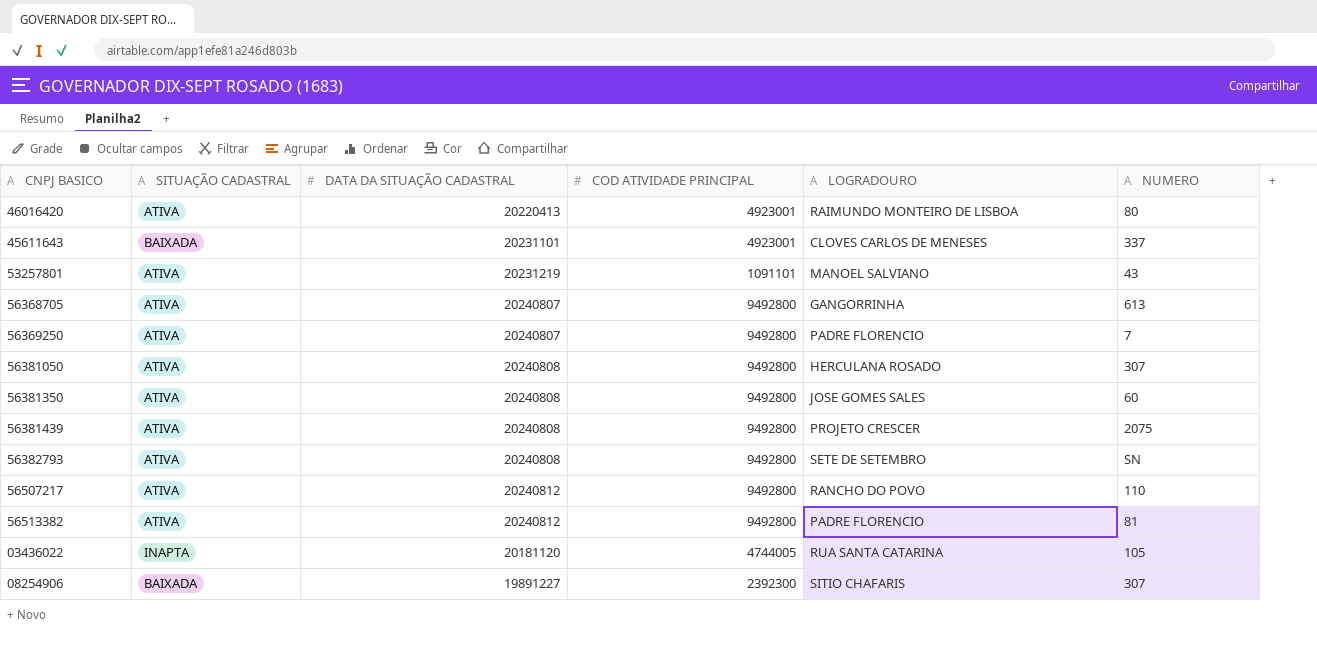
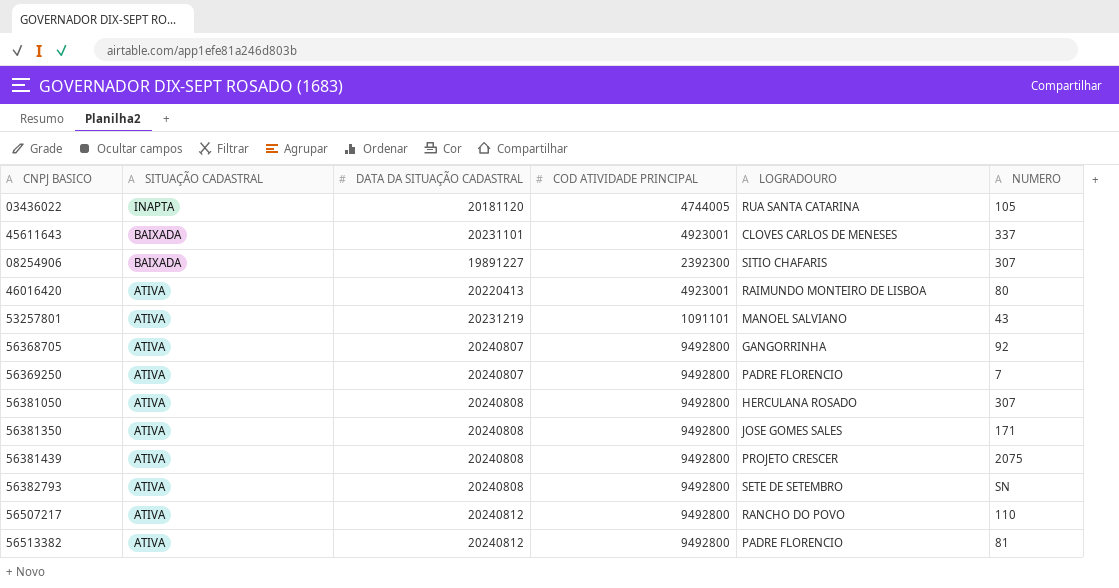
row order: none -> SITUAÇÃO CADASTRAL descending
56368705 | NUMERO: 613 -> 92
56381350 | NUMERO: 60 -> 171

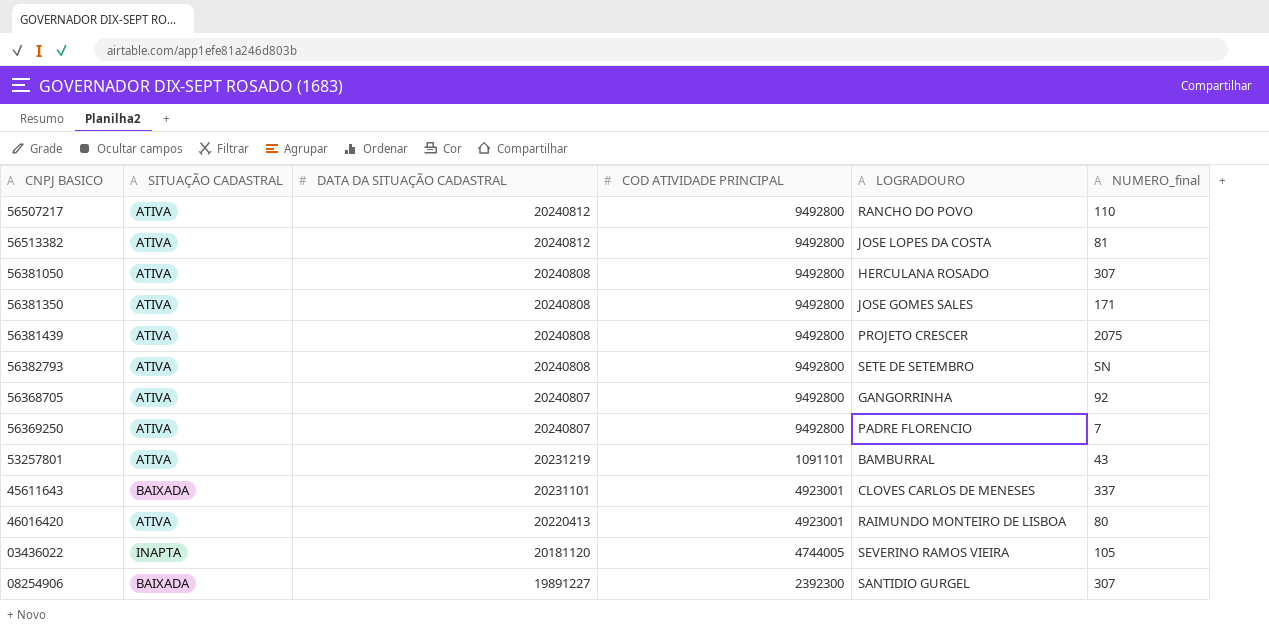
row order: SITUAÇÃO CADASTRAL descending -> DATA DA SITUAÇÃO CADASTRAL descending
column name: NUMERO -> NUMERO_final
56513382 | LOGRADOURO: PADRE FLORENCIO -> JOSE LOPES DA COSTA
53257801 | LOGRADOURO: MANOEL SALVIANO -> BAMBURRAL
03436022 | LOGRADOURO: RUA SANTA CATARINA -> SEVERINO RAMOS VIEIRA
08254906 | LOGRADOURO: SITIO CHAFARIS -> SANTIDIO GURGEL

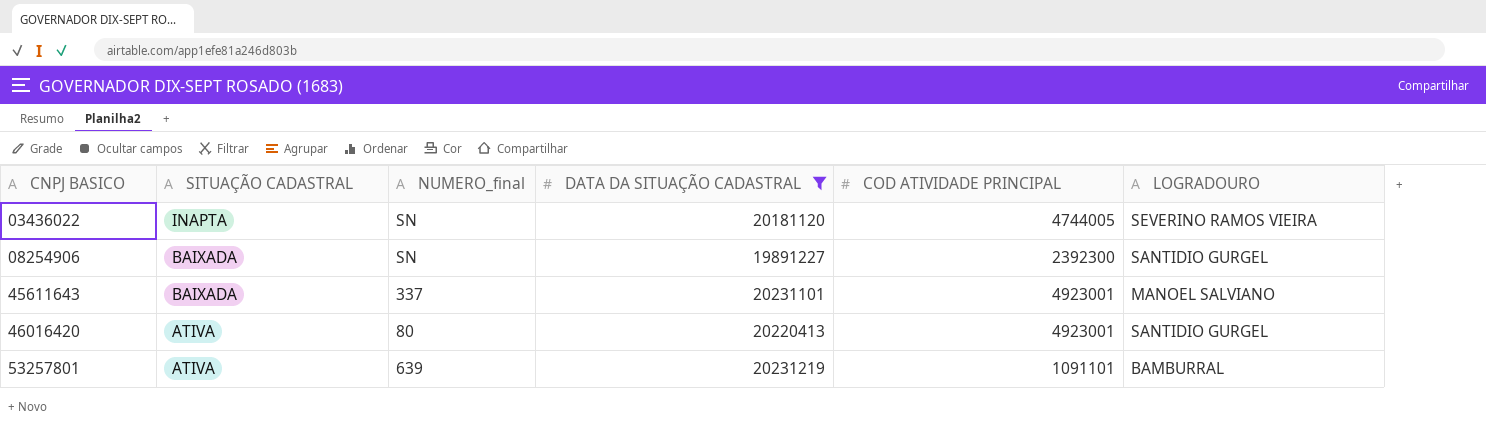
filter: none -> DATA DA SITUAÇÃO CADASTRAL <= 20231219
row order: DATA DA SITUAÇÃO CADASTRAL descending -> CNPJ BASICO ascending
column NUMERO_final | position: 6 -> 3
03436022 | NUMERO_final: 105 -> SN
08254906 | NUMERO_final: 307 -> SN
45611643 | LOGRADOURO: CLOVES CARLOS DE MENESES -> MANOEL SALVIANO
46016420 | LOGRADOURO: RAIMUNDO MONTEIRO DE LISBOA -> SANTIDIO GURGEL
53257801 | NUMERO_final: 43 -> 639

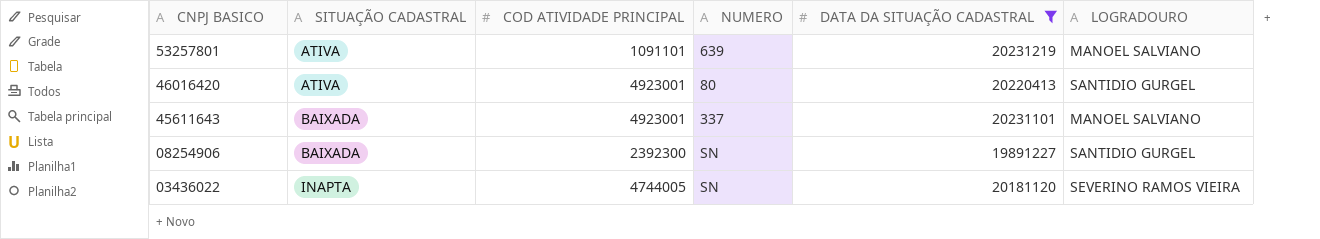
row order: CNPJ BASICO ascending -> CNPJ BASICO descending
column COD ATIVIDADE PRINCIPAL | position: 5 -> 3
column name: NUMERO_final -> NUMERO
53257801 | LOGRADOURO: BAMBURRAL -> MANOEL SALVIANO

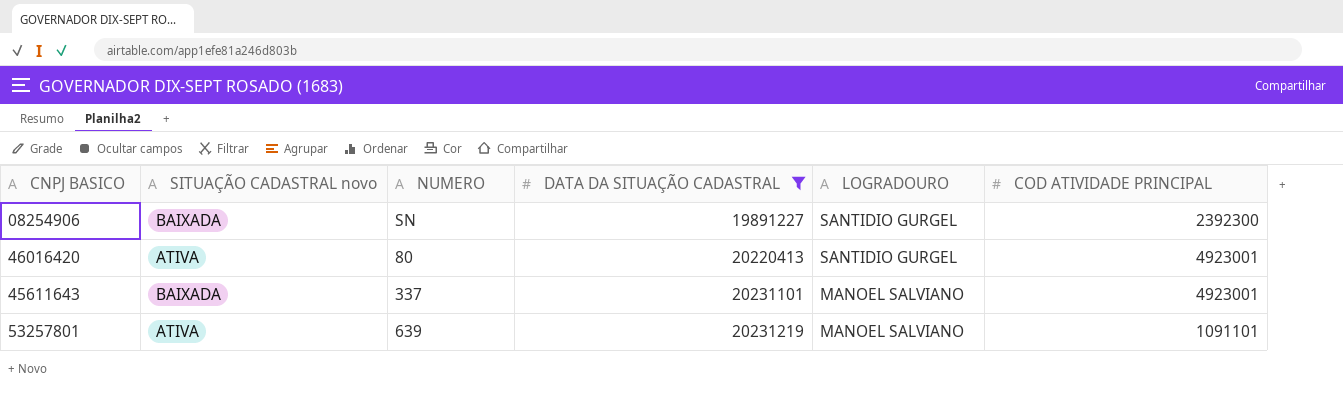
row order: CNPJ BASICO descending -> DATA DA SITUAÇÃO CADASTRAL ascending
column name: SITUAÇÃO CADASTRAL -> SITUAÇÃO CADASTRAL novo
column COD ATIVIDADE PRINCIPAL | position: 3 -> 6
row 03436022: INAPTA | 4744005 | SN | 20181120 | SEVERINO RAMOS VIEIRA -> none

